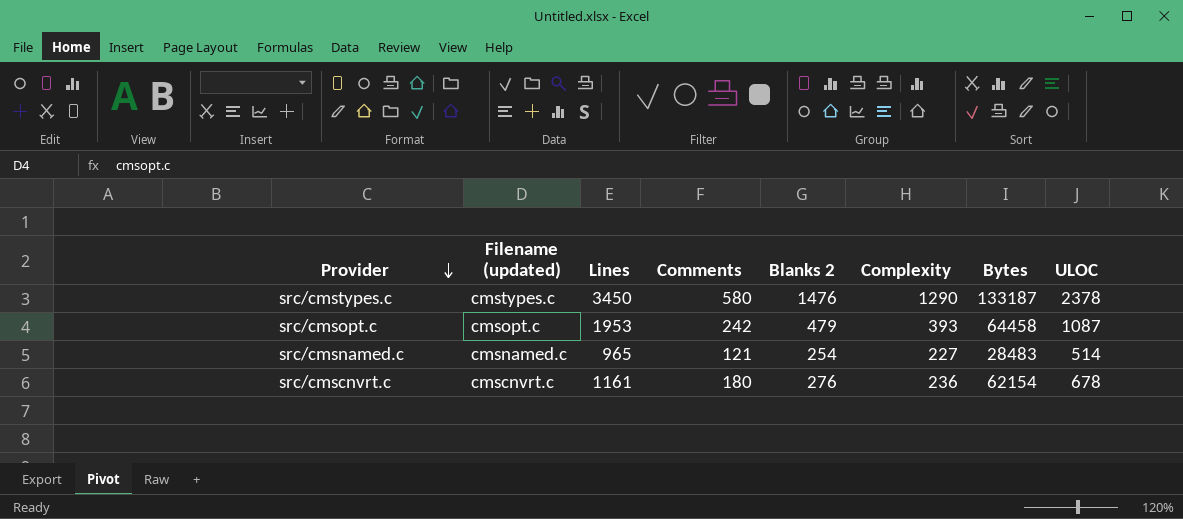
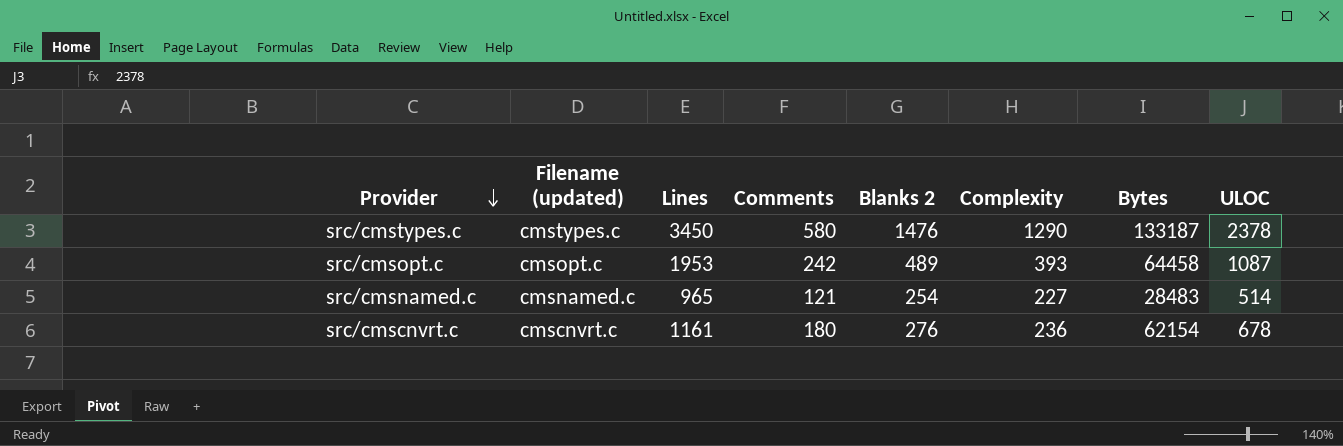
src/cmsopt.c | Blanks 2: 479 -> 489

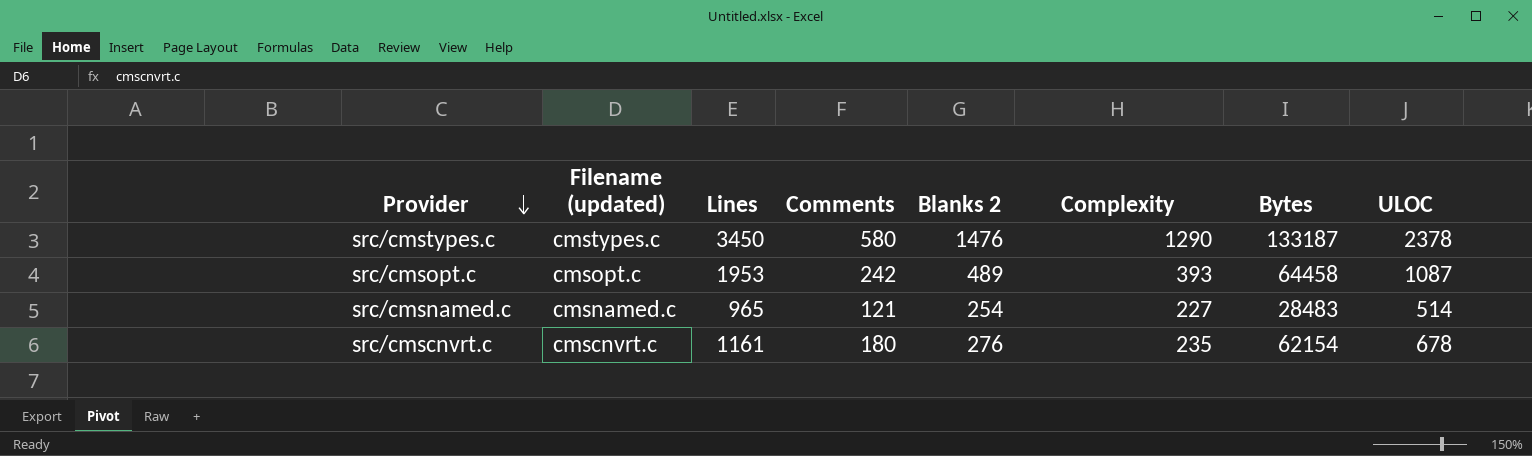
src/cmscnvrt.c | Complexity: 236 -> 235

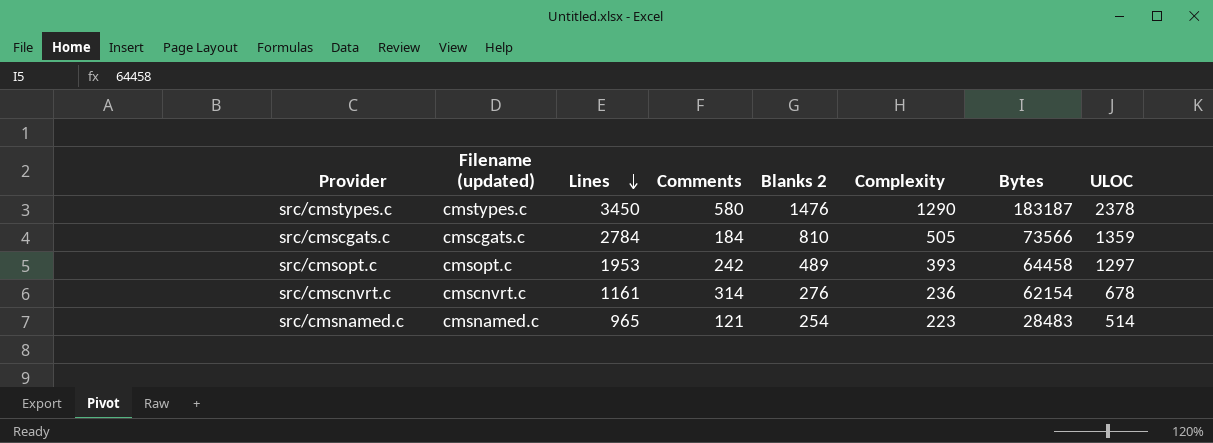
row order: Provider descending -> Lines descending
src/cmstypes.c | Bytes: 133187 -> 183187
row src/cmscgats.c: none -> cmscgats.c | 2784 | 184 | 810 | 505 | 73566 | 1359
src/cmsopt.c | ULOC: 1087 -> 1297
src/cmscnvrt.c | Comments: 180 -> 314
src/cmscnvrt.c | Complexity: 235 -> 236
src/cmsnamed.c | Complexity: 227 -> 223

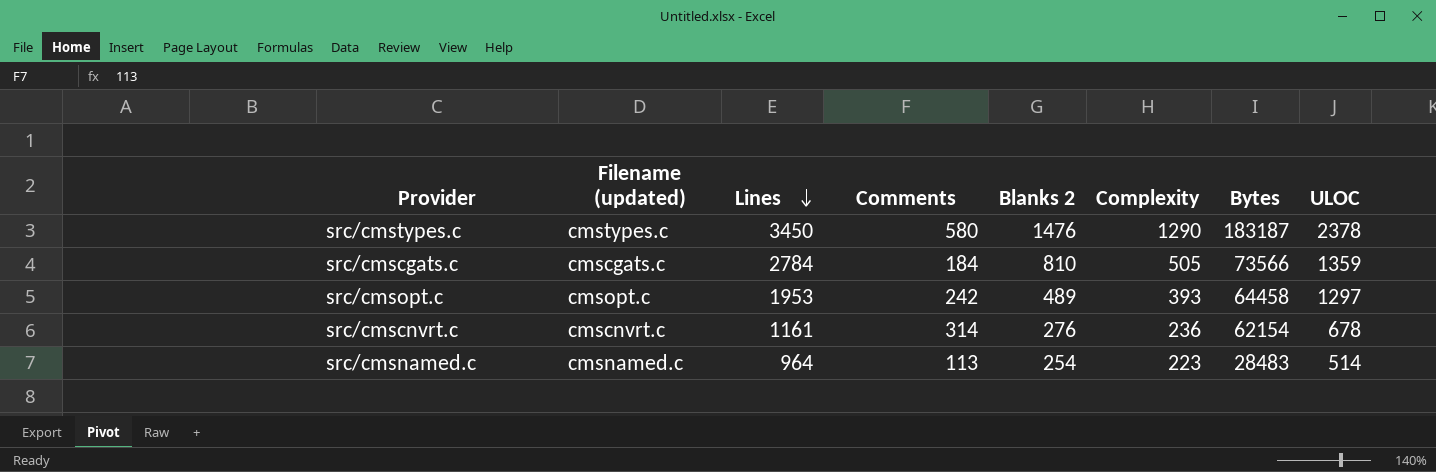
src/cmsnamed.c | Lines: 965 -> 964
src/cmsnamed.c | Comments: 121 -> 113

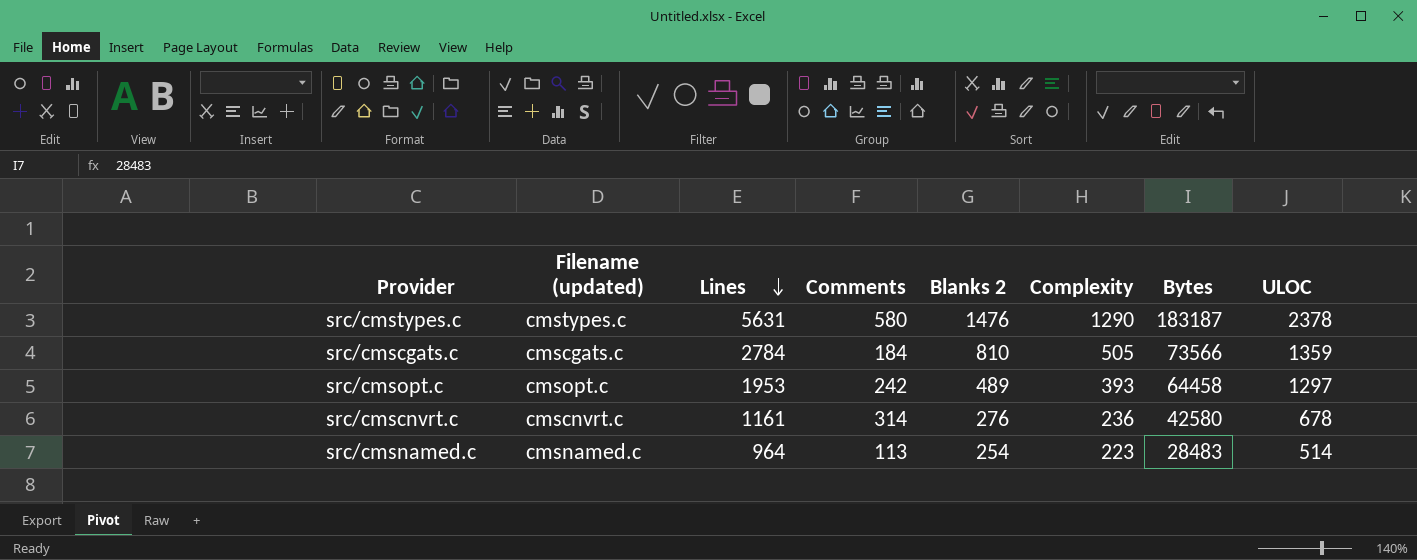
src/cmstypes.c | Lines: 3450 -> 5631
src/cmscnvrt.c | Bytes: 62154 -> 42580

